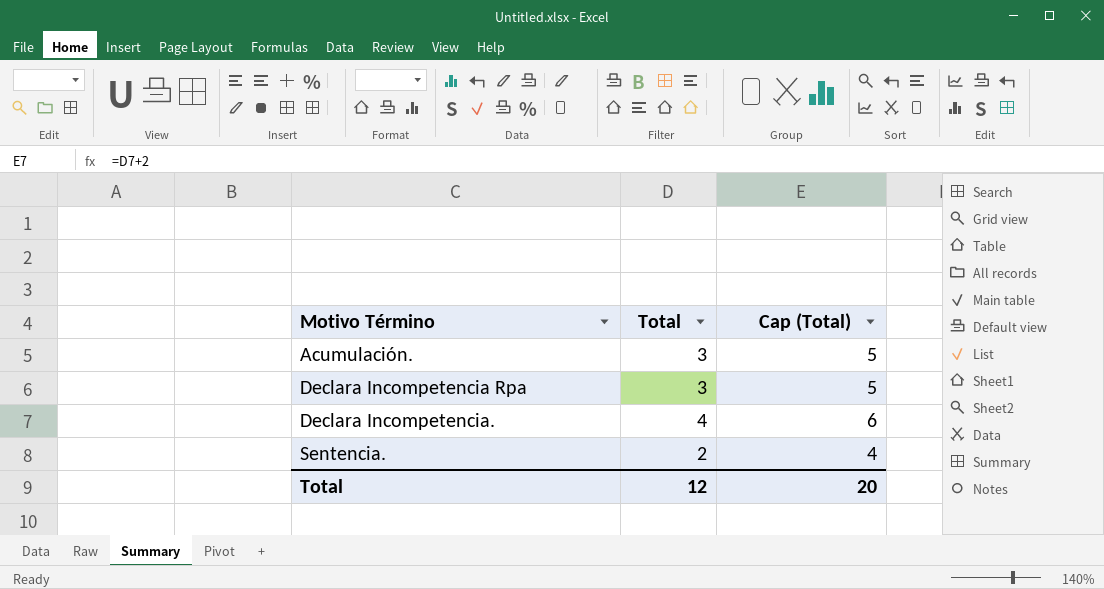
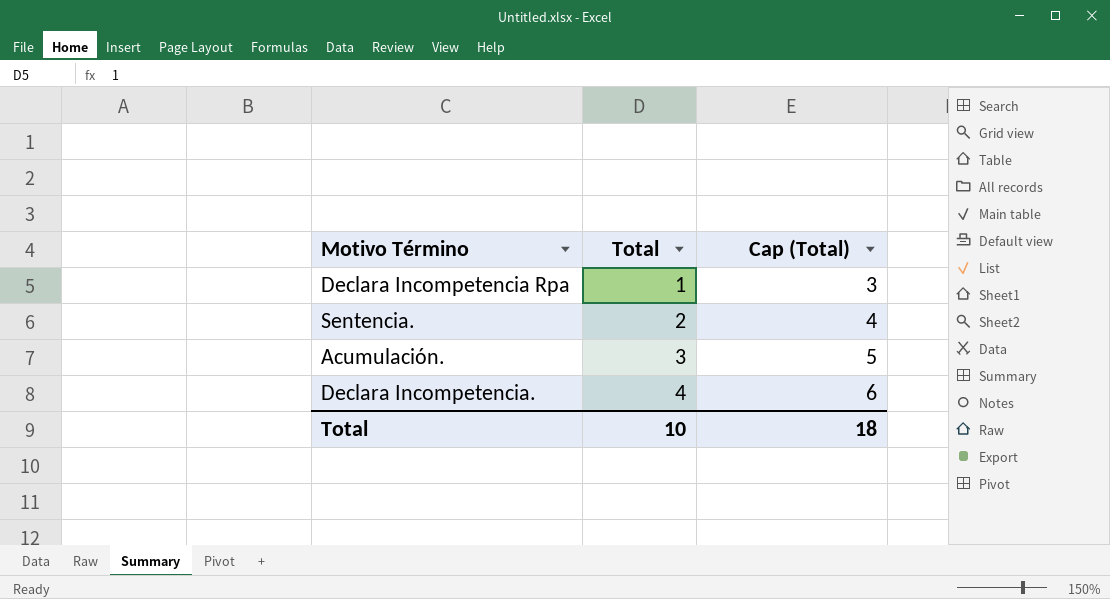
row order: Motivo Término ascending -> Total ascending
Declara Incompetencia Rpa | Total: 3 -> 1
Declara Incompetencia Rpa | Cap (Total): 5 -> 3
Total | Total: 12 -> 10
Total | Cap (Total): 20 -> 18

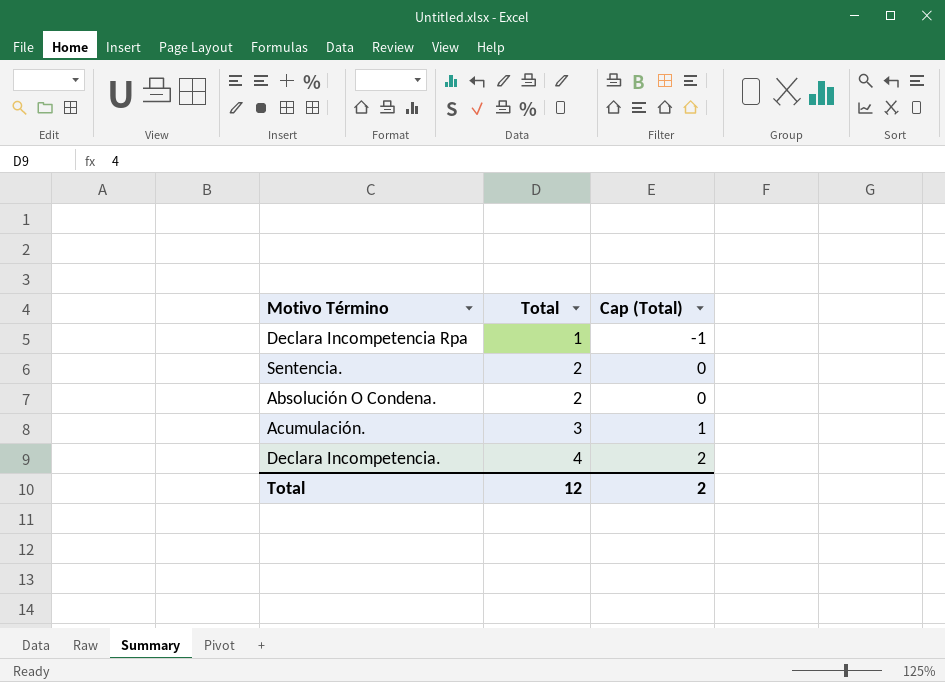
column Cap (Total) | formula: [Total] + 2 -> [Total] - 2
row Absolución O Condena.: none -> 2 | 0
Total | Total: 10 -> 12
Total | Cap (Total): 18 -> 2

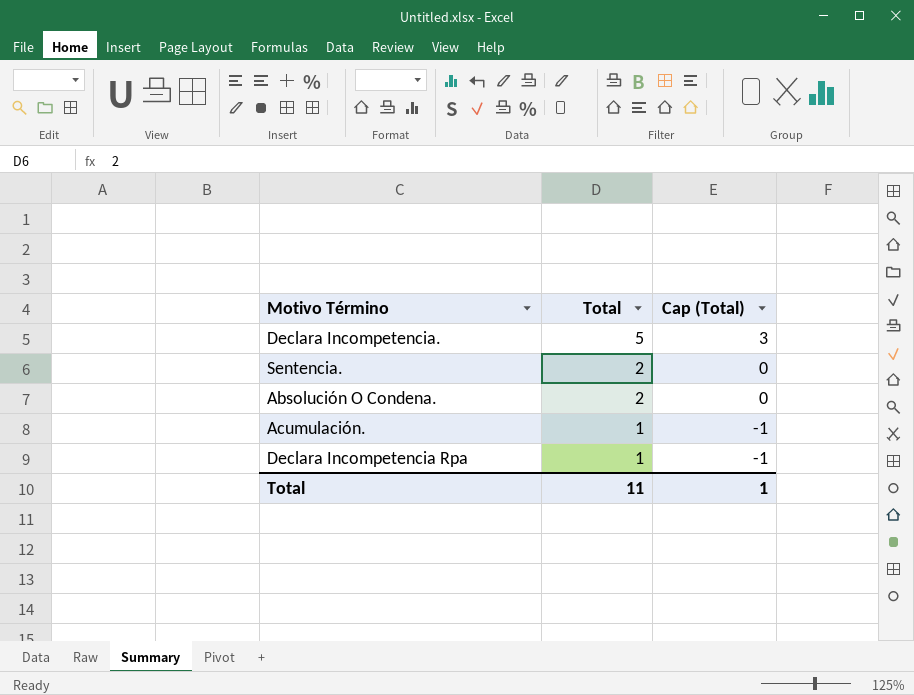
row order: Total ascending -> Total descending
Declara Incompetencia. | Total: 4 -> 5
Declara Incompetencia. | Cap (Total): 2 -> 3
Acumulación. | Total: 3 -> 1
Acumulación. | Cap (Total): 1 -> -1
Total | Total: 12 -> 11
Total | Cap (Total): 2 -> 1

